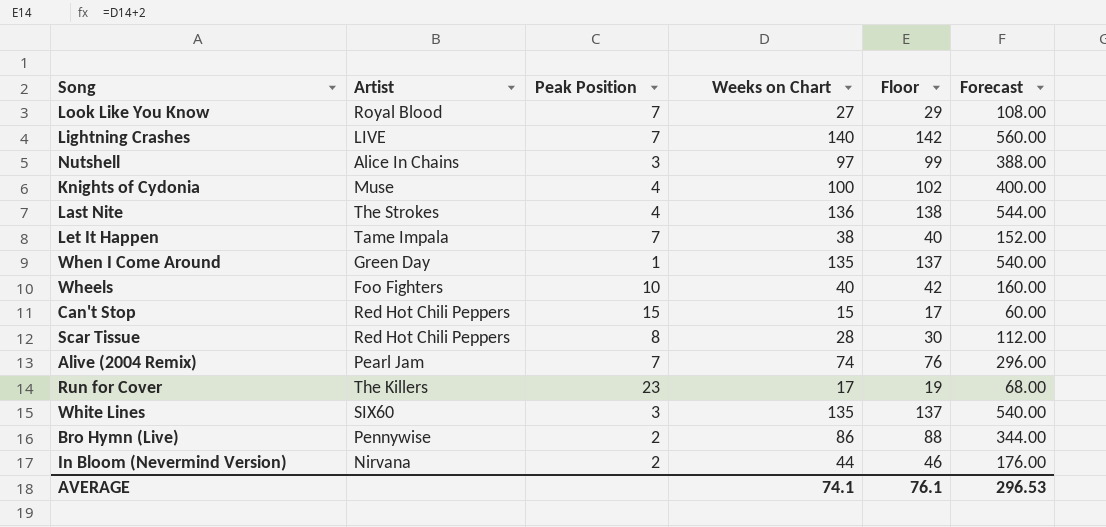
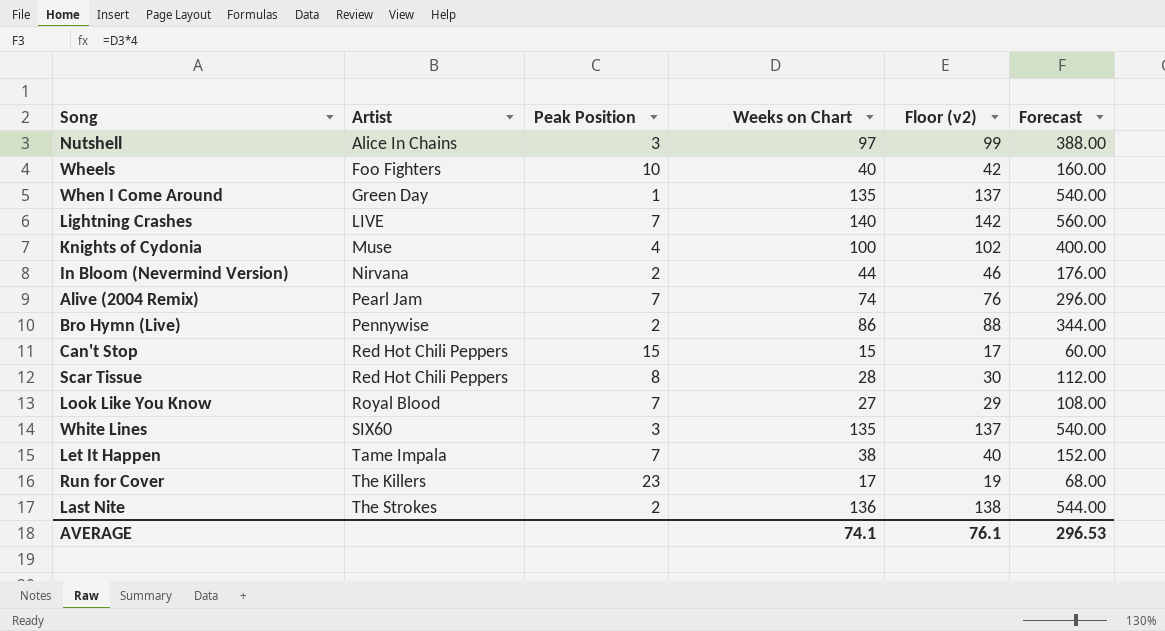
row order: none -> Artist ascending
column name: Floor -> Floor (v2)
Last Nite | Peak Position: 4 -> 2

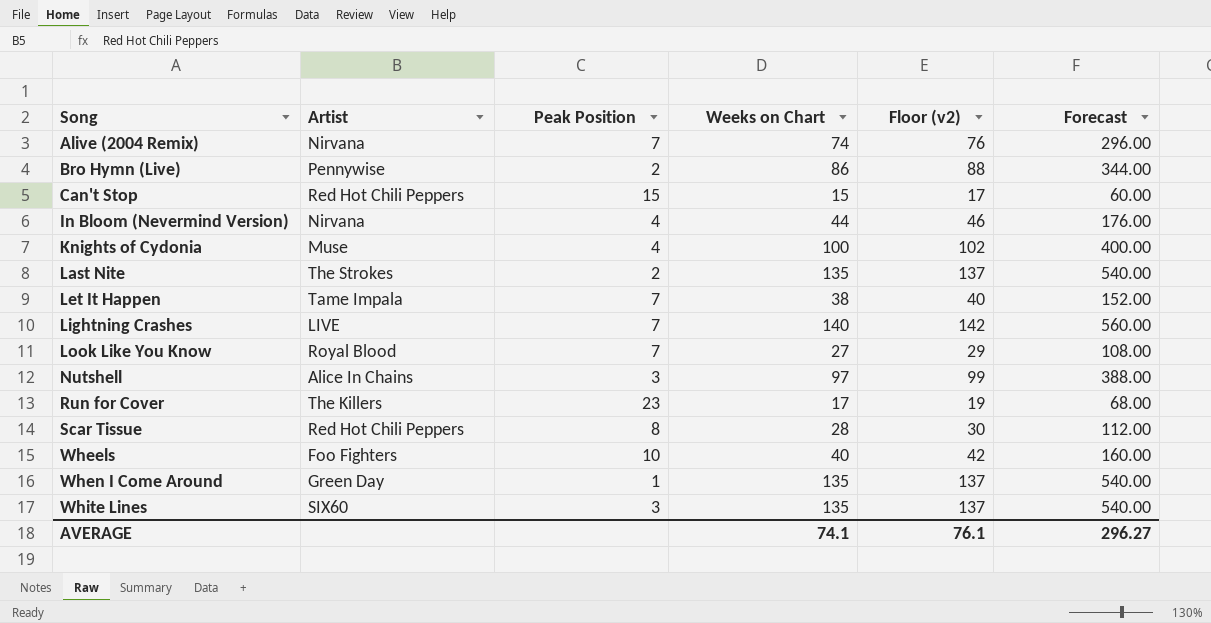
row order: Artist ascending -> Song ascending
Alive (2004 Remix) | Artist: Pearl Jam -> Nirvana
In Bloom (Nevermind Version) | Peak Position: 2 -> 4
Last Nite | Weeks on Chart: 136 -> 135
Last Nite | Floor (v2): 138 -> 137
Last Nite | Forecast: 544.00 -> 540.00
AVERAGE | Forecast: 296.53 -> 296.27

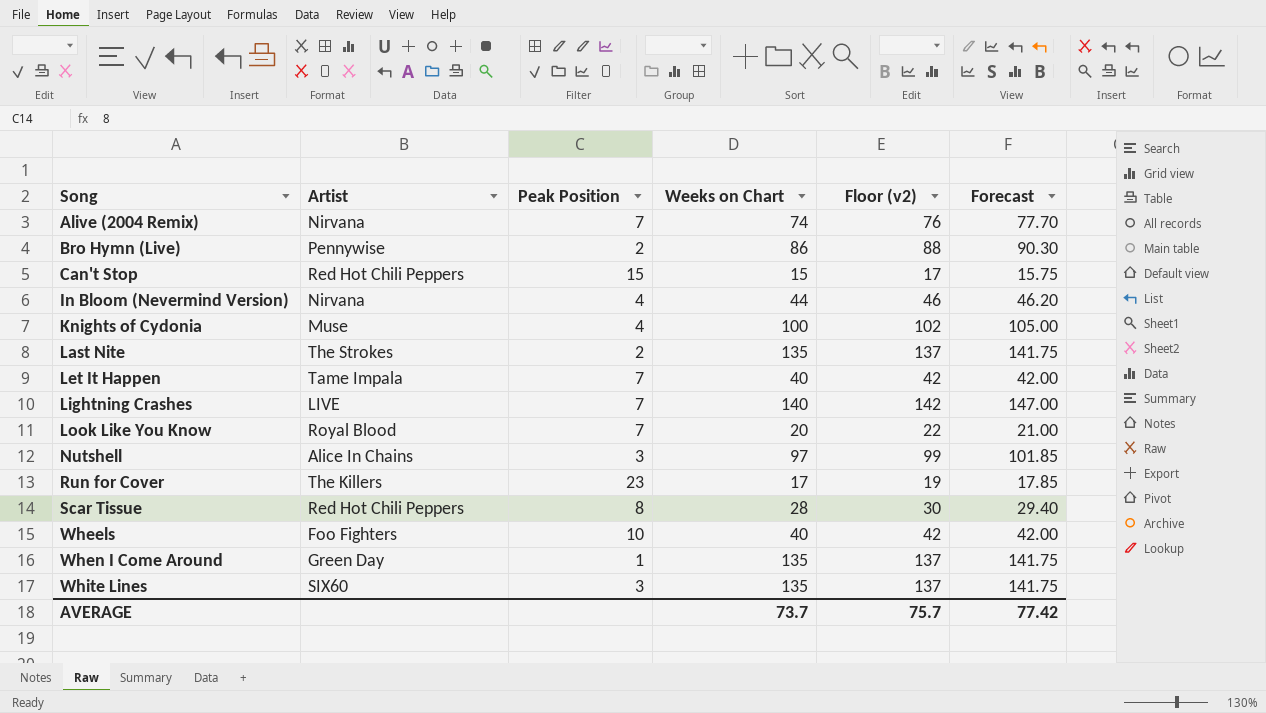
column Forecast | formula: [Weeks on Chart] * 4 -> [Weeks on Chart] * 1.05
Let It Happen | Weeks on Chart: 38 -> 40
Let It Happen | Floor (v2): 40 -> 42
Look Like You Know | Weeks on Chart: 27 -> 20
Look Like You Know | Floor (v2): 29 -> 22
AVERAGE | Weeks on Chart: 74.1 -> 73.7
AVERAGE | Floor (v2): 76.1 -> 75.7
AVERAGE | Forecast: 296.27 -> 77.42

